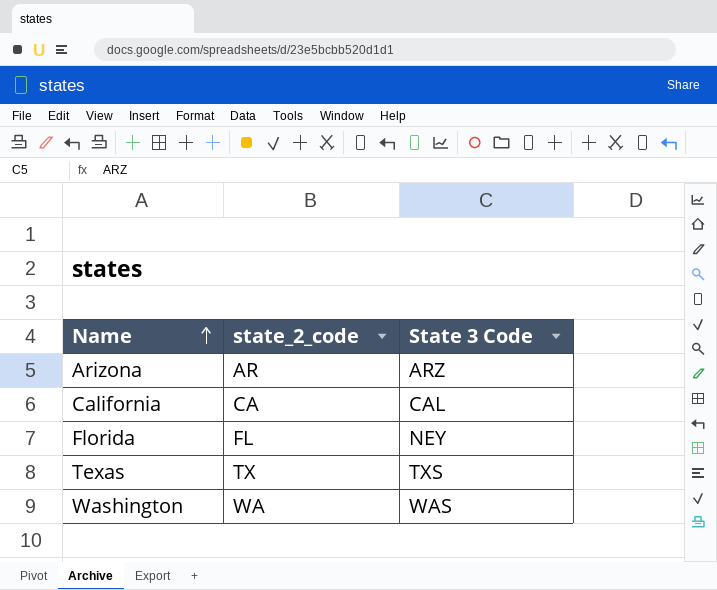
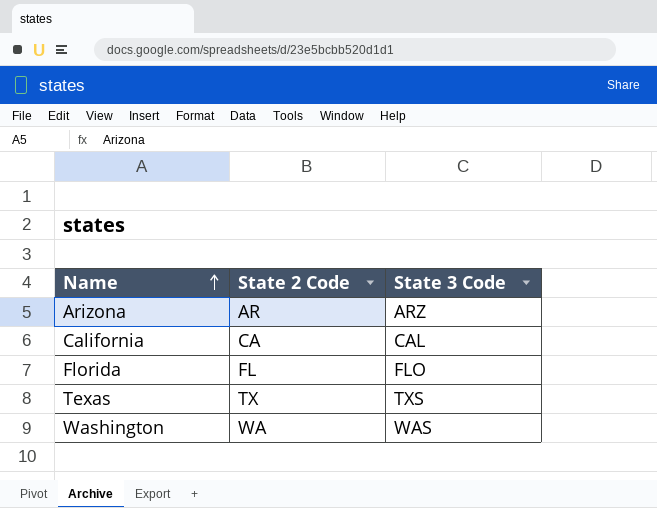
column name: state_2_code -> State 2 Code
Florida | State 3 Code: NEY -> FLO

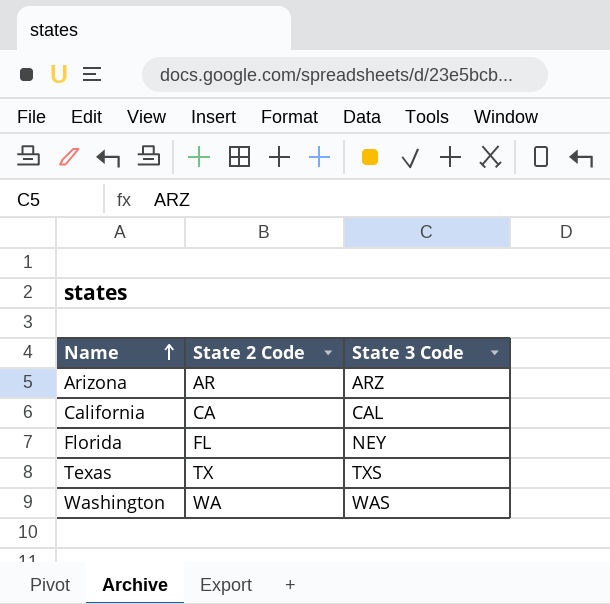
Florida | State 3 Code: FLO -> NEY

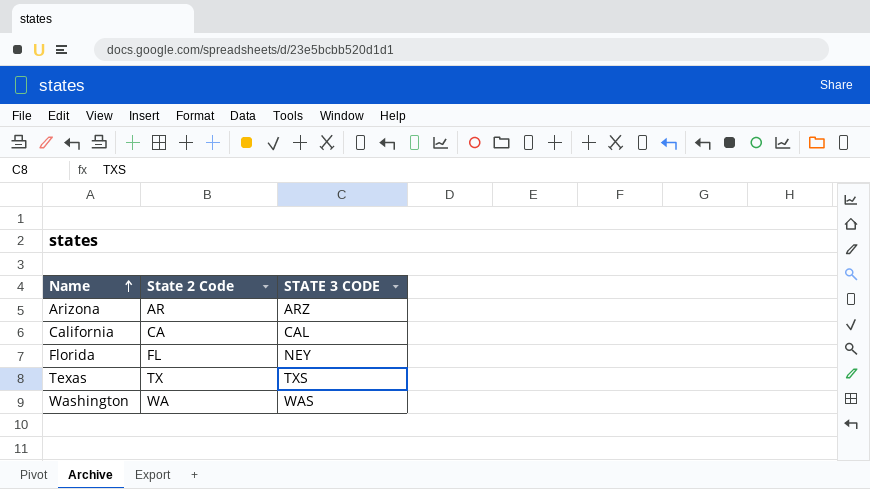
column name: State 3 Code -> STATE 3 CODE

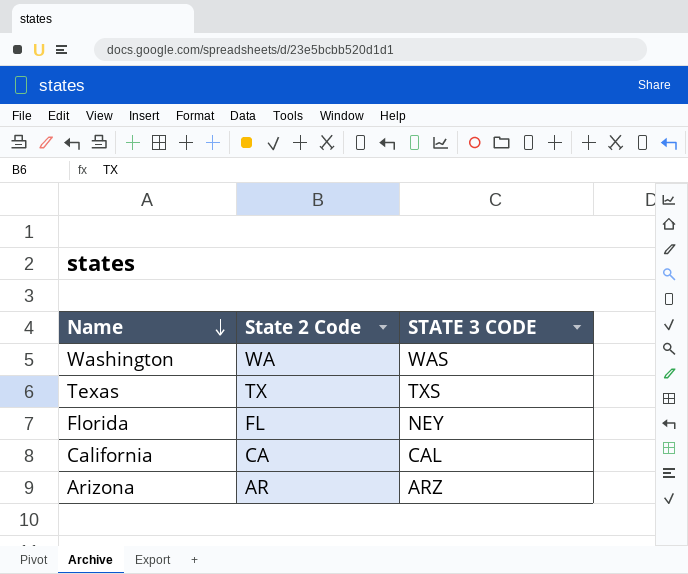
row order: Name ascending -> Name descending

